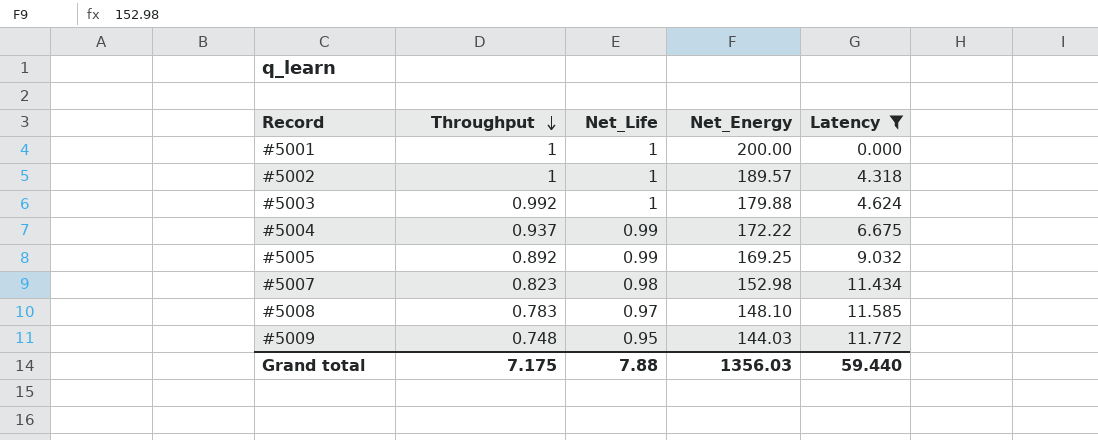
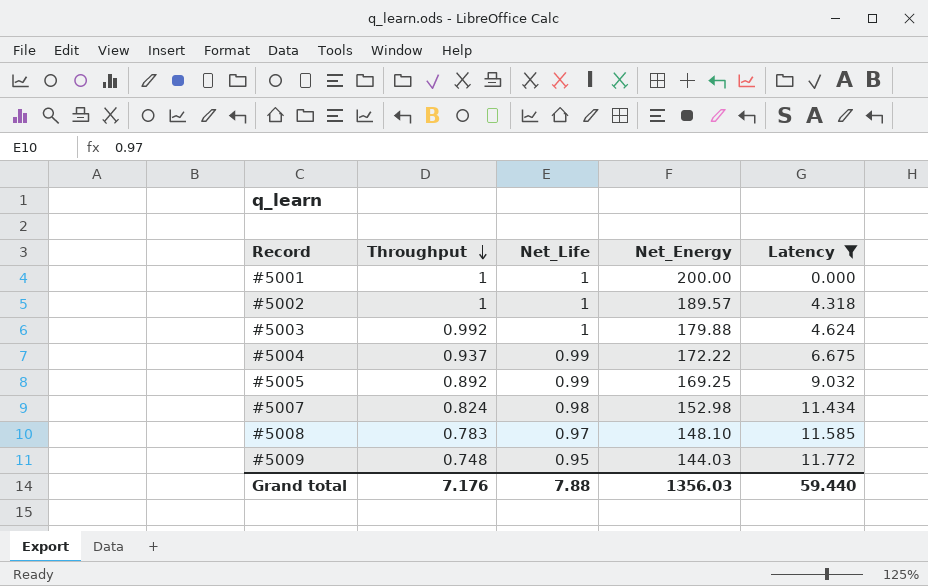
#5007 | Throughput: 0.823 -> 0.824
Grand total | Throughput: 7.175 -> 7.176

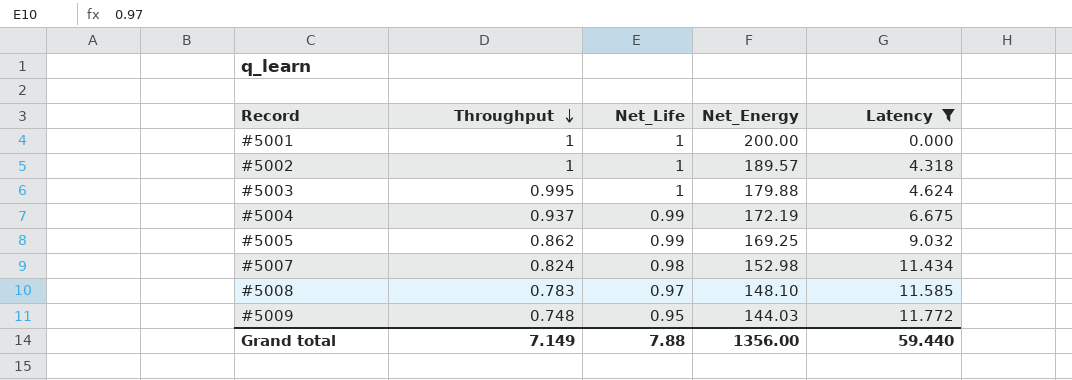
#5003 | Throughput: 0.992 -> 0.995
#5004 | Net_Energy: 172.22 -> 172.19
#5005 | Throughput: 0.892 -> 0.862
Grand total | Throughput: 7.176 -> 7.149
Grand total | Net_Energy: 1356.03 -> 1356.00

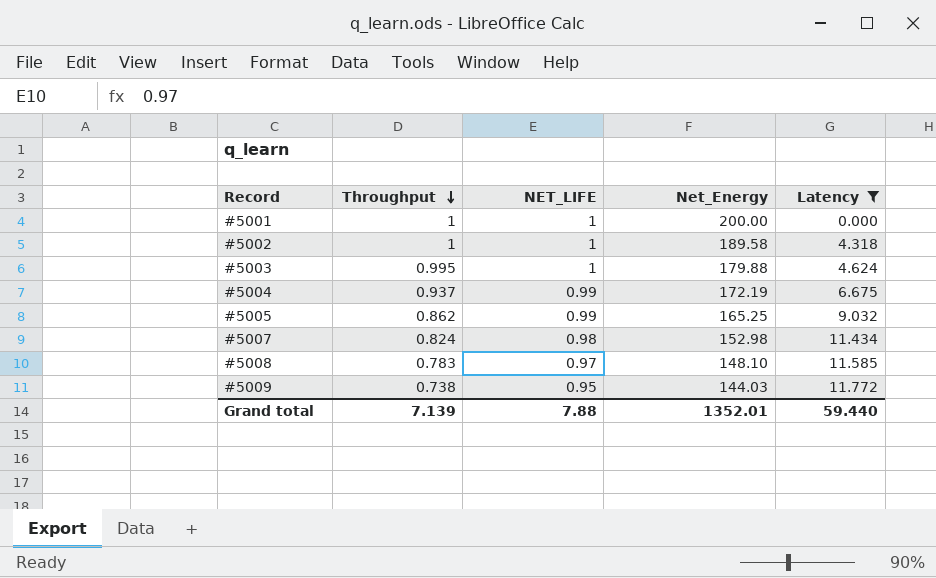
column name: Net_Life -> NET_LIFE
#5002 | Net_Energy: 189.57 -> 189.58
#5005 | Net_Energy: 169.25 -> 165.25
#5009 | Throughput: 0.748 -> 0.738
Grand total | Throughput: 7.149 -> 7.139
Grand total | Net_Energy: 1356.00 -> 1352.01

